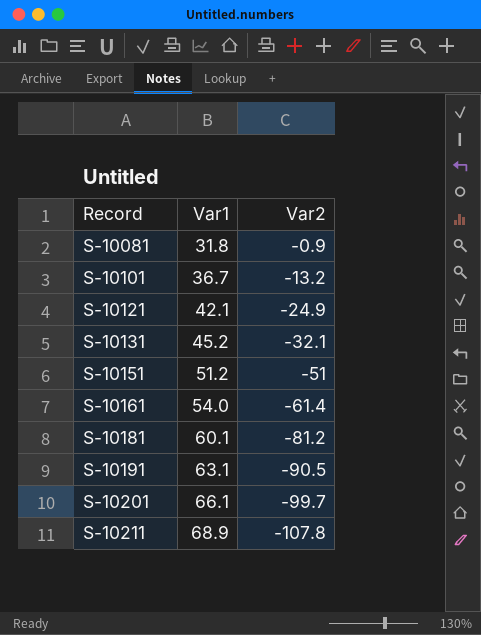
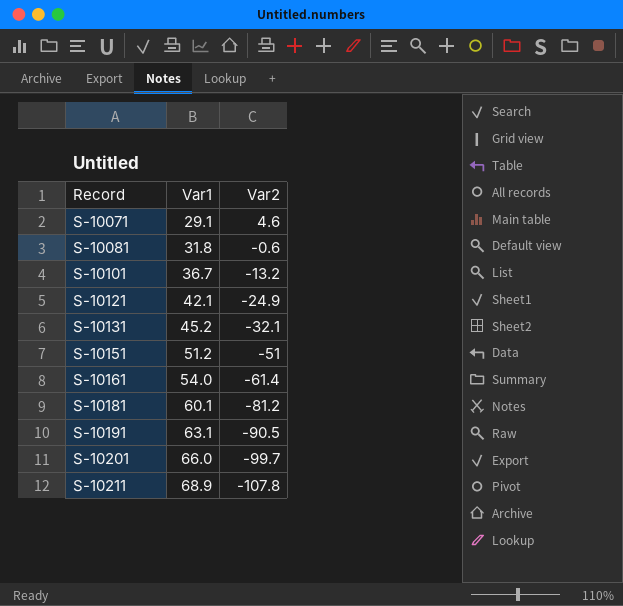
row S-10071: none -> 29.1 | 4.6
S-10081 | Var2: -0.9 -> -0.6
S-10201 | Var1: 66.1 -> 66.0

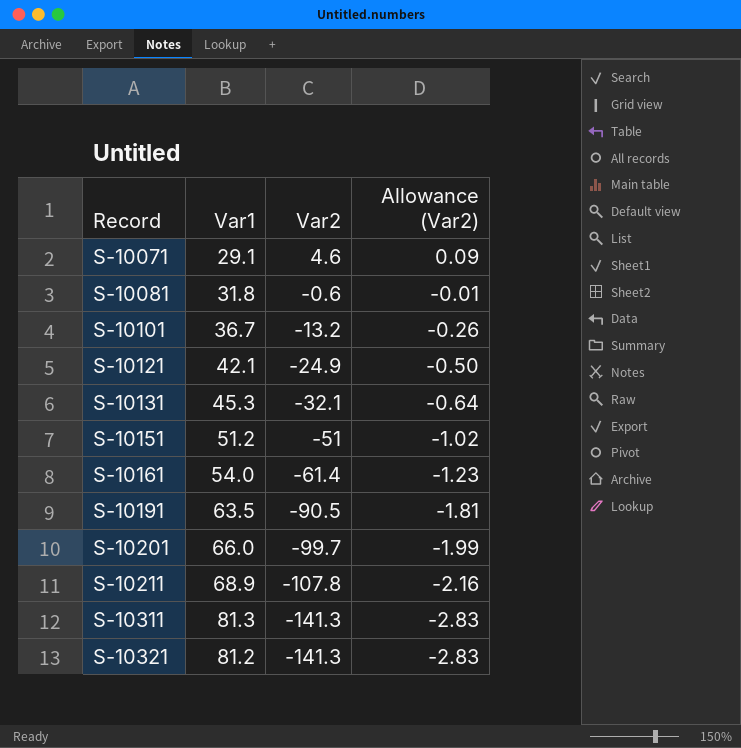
column Allowance (Var2) | formula: none -> [Var2] * 0.02
row S-10181: 60.1 | -81.2 -> none
S-10131 | Var1: 45.2 -> 45.3
S-10191 | Var1: 63.1 -> 63.5
row S-10311: none -> 81.3 | -141.3 | -2.83
row S-10321: none -> 81.2 | -141.3 | -2.83

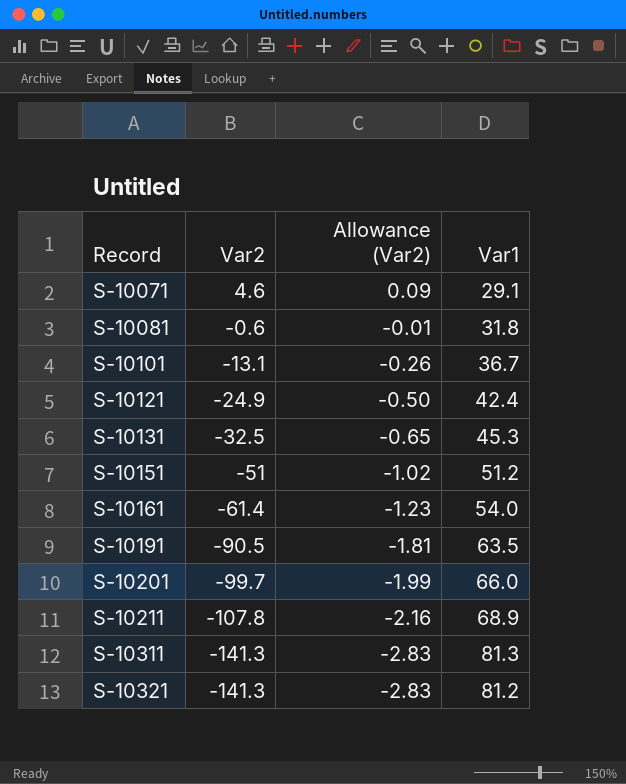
column Var1 | position: 2 -> 4
S-10101 | Var2: -13.2 -> -13.1
S-10121 | Var1: 42.1 -> 42.4
S-10131 | Var2: -32.1 -> -32.5
S-10131 | Allowance (Var2): -0.64 -> -0.65

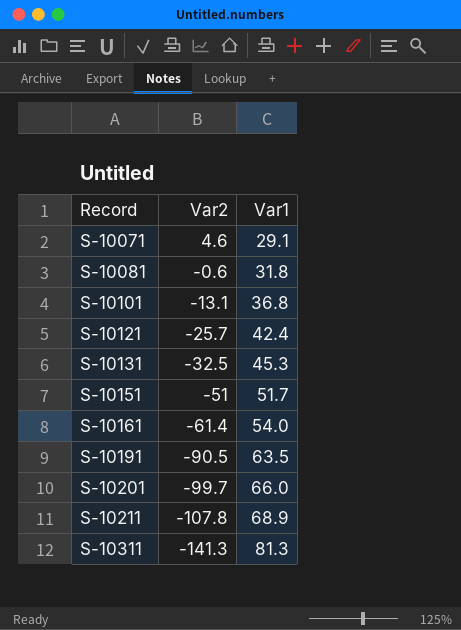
column Allowance (Var2) | formula: [Var2] * 0.02 -> none
row S-10321: -141.3 | -2.83 | 81.2 -> none
S-10101 | Var1: 36.7 -> 36.8
S-10121 | Var2: -24.9 -> -25.7
S-10151 | Var1: 51.2 -> 51.7

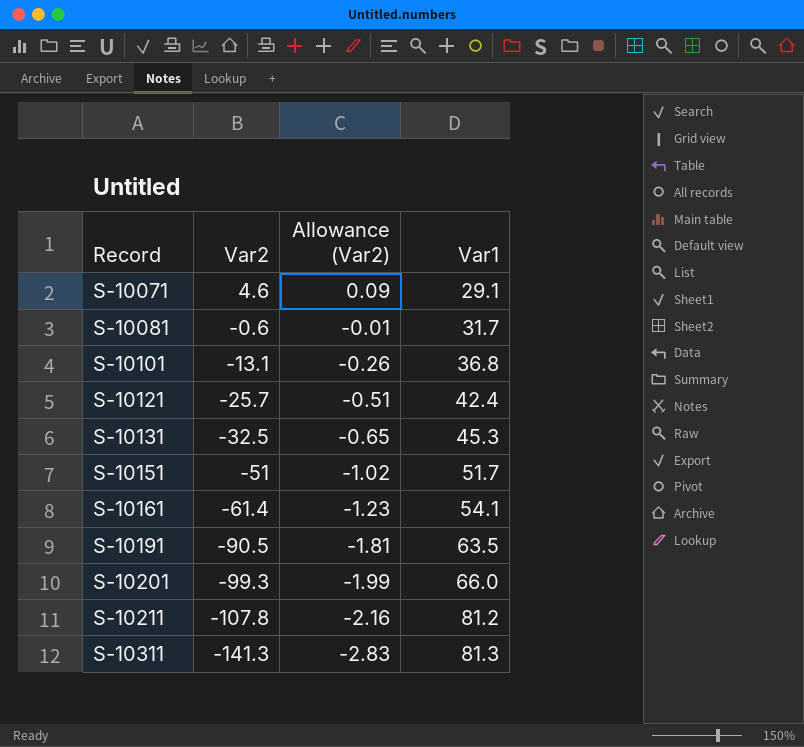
column Allowance (Var2) | formula: none -> [Var2] * 0.02
S-10081 | Var1: 31.8 -> 31.7
S-10161 | Var1: 54.0 -> 54.1
S-10201 | Var2: -99.7 -> -99.3
S-10211 | Var1: 68.9 -> 81.2

